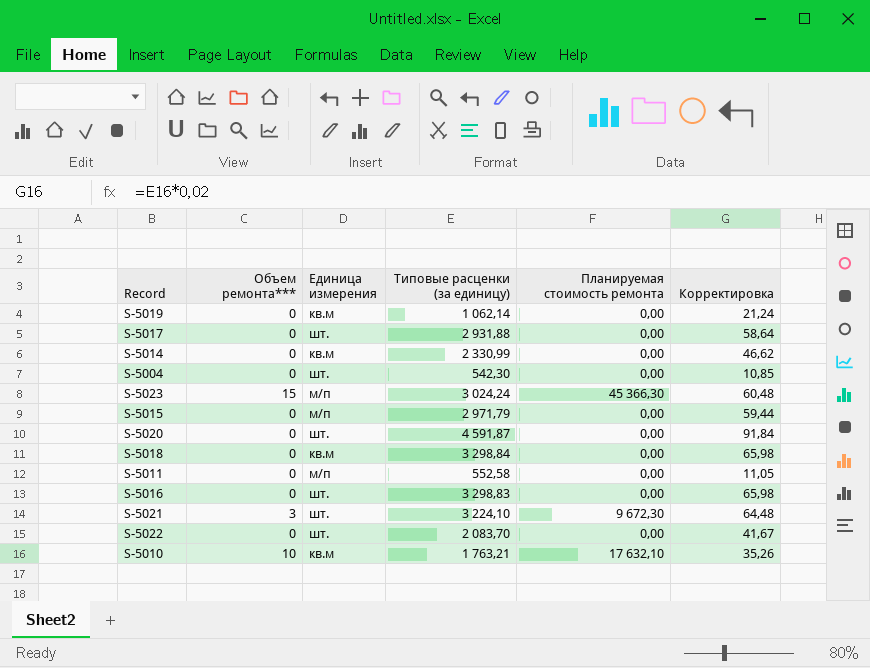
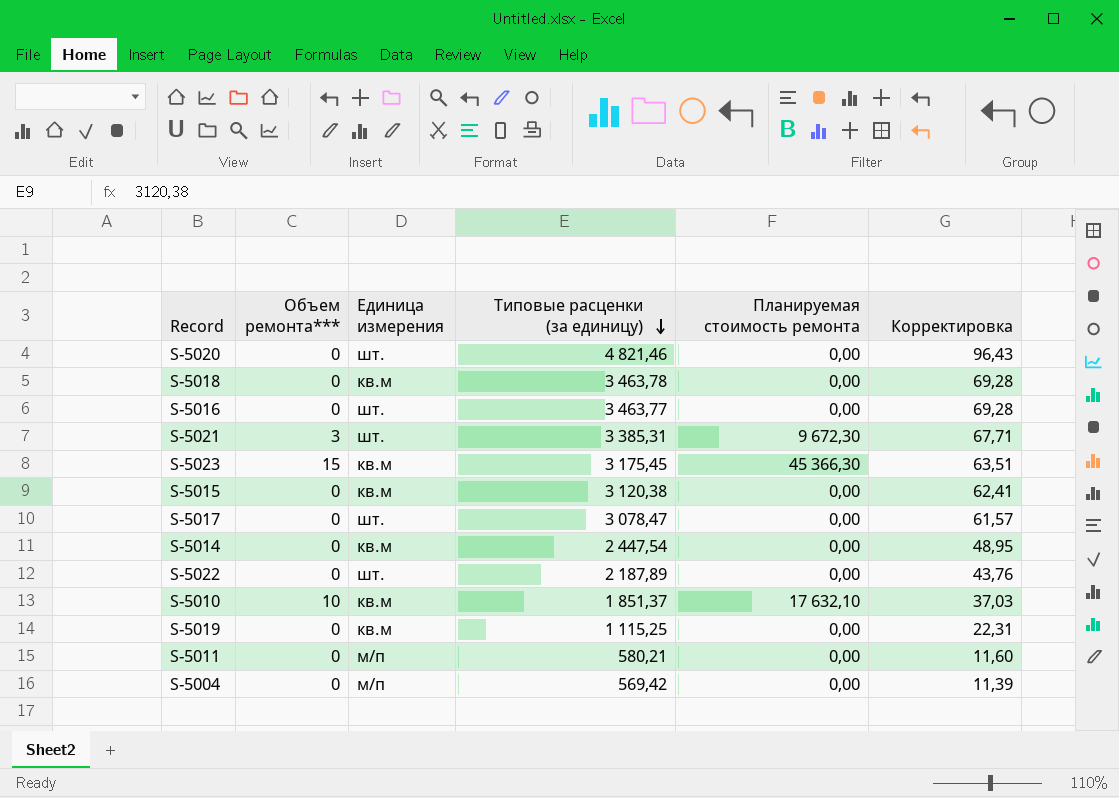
row order: none -> Типовые расценки (за единицу) descending
S-5020 | Типовые расценки (за единицу): 4 591,87 -> 4 821,46
S-5020 | Корректировка: 91,84 -> 96,43
S-5018 | Типовые расценки (за единицу): 3 298,84 -> 3 463,78
S-5018 | Корректировка: 65,98 -> 69,28
S-5016 | Типовые расценки (за единицу): 3 298,83 -> 3 463,77
S-5016 | Корректировка: 65,98 -> 69,28
S-5021 | Типовые расценки (за единицу): 3 224,10 -> 3 385,31
S-5021 | Корректировка: 64,48 -> 67,71
S-5023 | Единица измерения: м/п -> кв.м
S-5023 | Типовые расценки (за единицу): 3 024,24 -> 3 175,45
S-5023 | Корректировка: 60,48 -> 63,51
S-5015 | Единица измерения: м/п -> кв.м
S-5015 | Типовые расценки (за единицу): 2 971,79 -> 3 120,38
S-5015 | Корректировка: 59,44 -> 62,41
S-5017 | Типовые расценки (за единицу): 2 931,88 -> 3 078,47
S-5017 | Корректировка: 58,64 -> 61,57
S-5014 | Типовые расценки (за единицу): 2 330,99 -> 2 447,54
S-5014 | Корректировка: 46,62 -> 48,95
S-5022 | Типовые расценки (за единицу): 2 083,70 -> 2 187,89
S-5022 | Корректировка: 41,67 -> 43,76
S-5010 | Типовые расценки (за единицу): 1 763,21 -> 1 851,37
S-5010 | Корректировка: 35,26 -> 37,03
S-5019 | Типовые расценки (за единицу): 1 062,14 -> 1 115,25
S-5019 | Корректировка: 21,24 -> 22,31
S-5011 | Типовые расценки (за единицу): 552,58 -> 580,21
S-5011 | Корректировка: 11,05 -> 11,60
S-5004 | Единица измерения: шт. -> м/п
S-5004 | Типовые расценки (за единицу): 542,30 -> 569,42
S-5004 | Корректировка: 10,85 -> 11,39

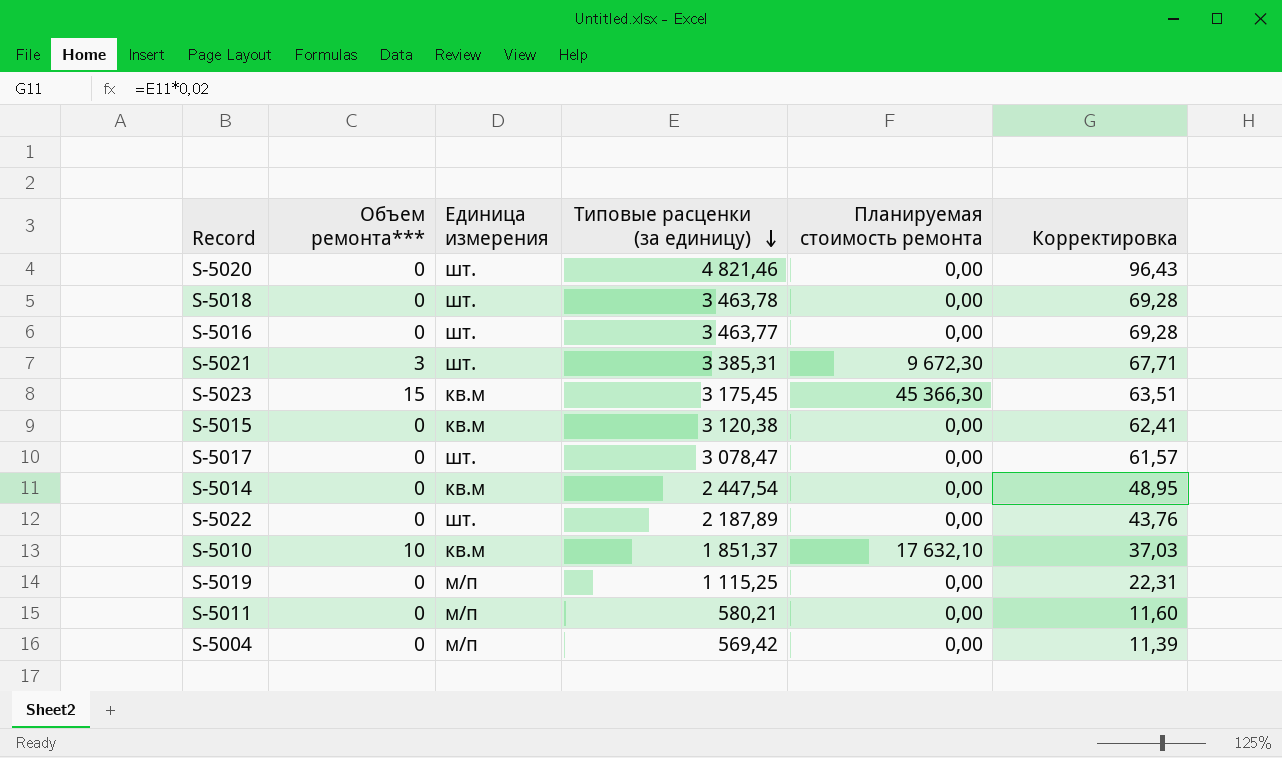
S-5018 | Единица измерения: кв.м -> шт.
S-5019 | Единица измерения: кв.м -> м/п

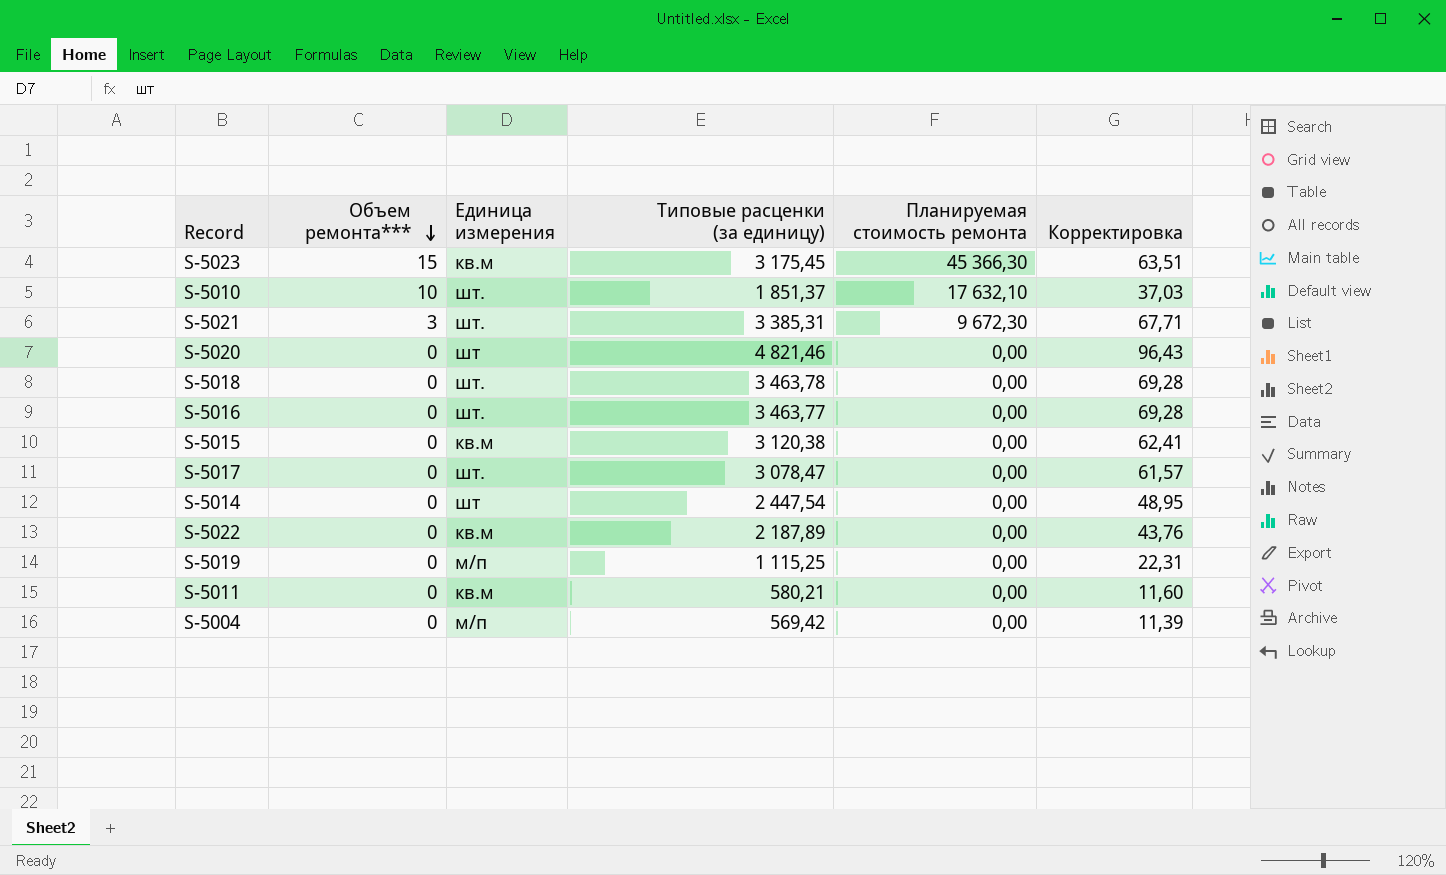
row order: Типовые расценки (за единицу) descending -> Объем ремонта*** descending
S-5010 | Единица измерения: кв.м -> шт.
S-5020 | Единица измерения: шт. -> шт
S-5014 | Единица измерения: кв.м -> шт
S-5022 | Единица измерения: шт. -> кв.м
S-5011 | Единица измерения: м/п -> кв.м

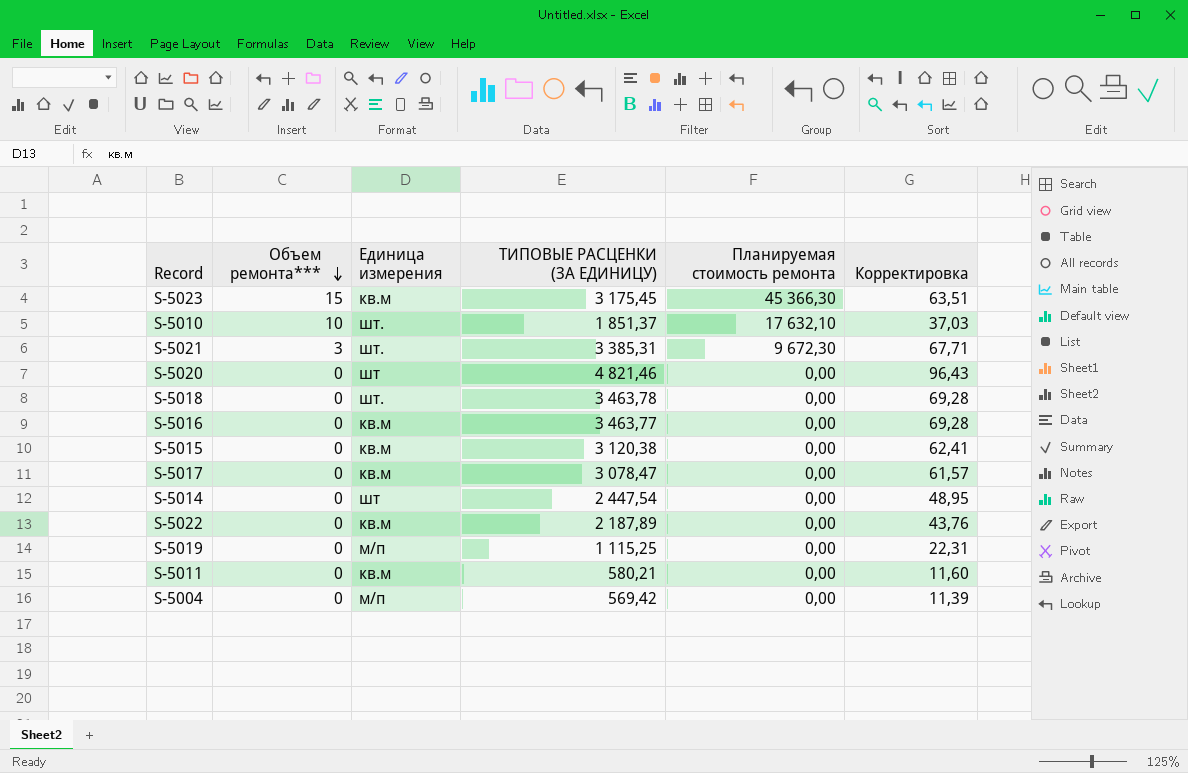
column name: Типовые расценки (за единицу) -> ТИПОВЫЕ РАСЦЕНКИ (ЗА ЕДИНИЦУ)
S-5016 | Единица измерения: шт. -> кв.м
S-5017 | Единица измерения: шт. -> кв.м

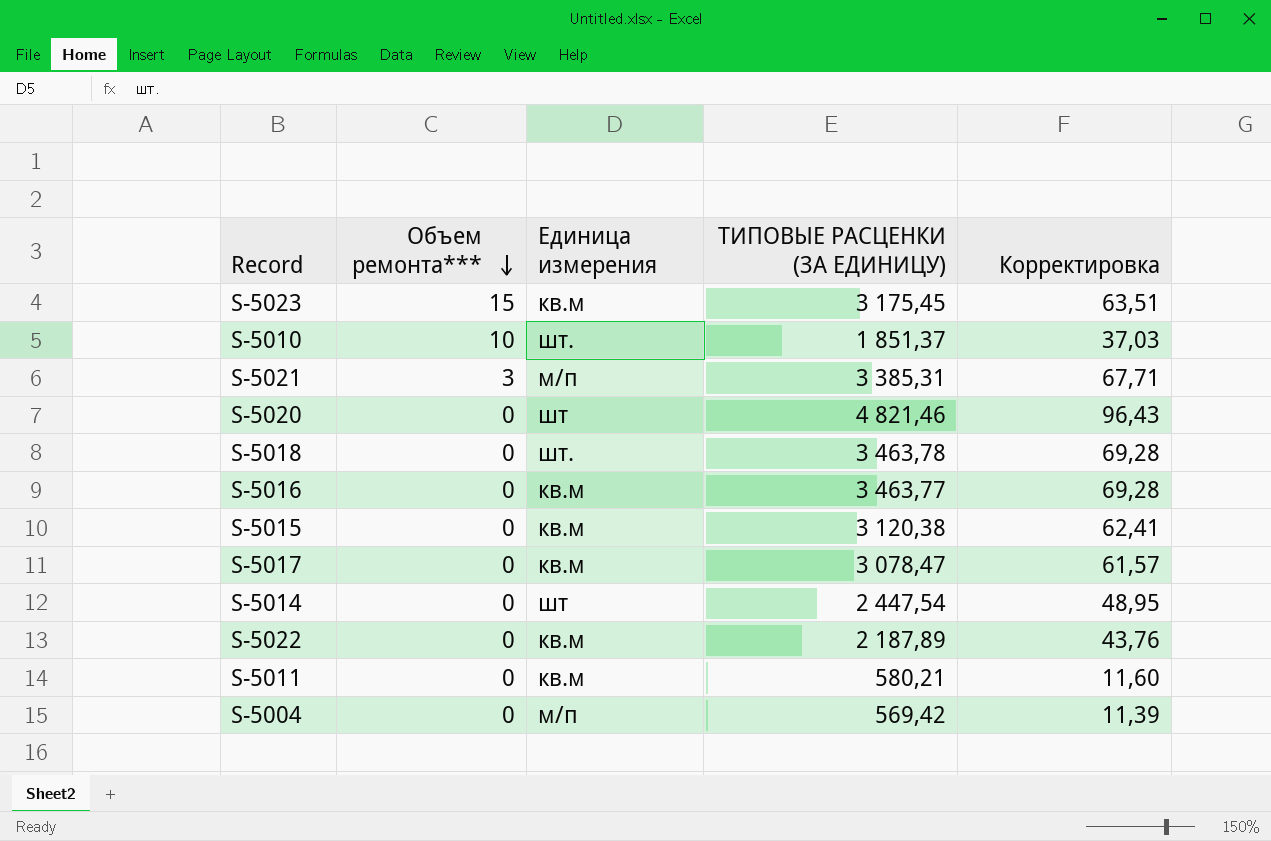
column Планируемая стоимость ремонта | position: 5 -> none
row S-5019: 0 | м/п | 1 115,25 | 0,00 | 22,31 -> none
S-5021 | Единица измерения: шт. -> м/п

